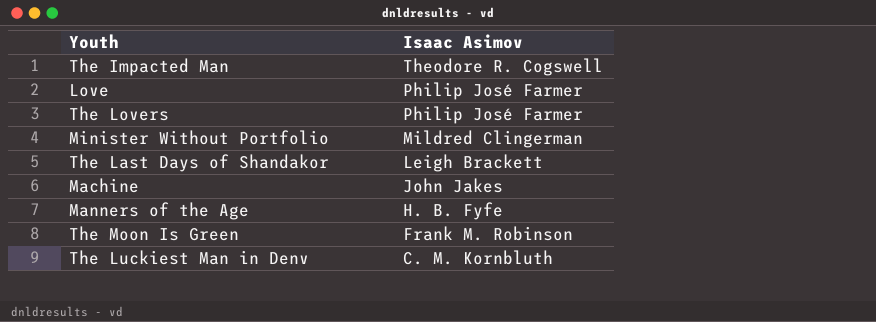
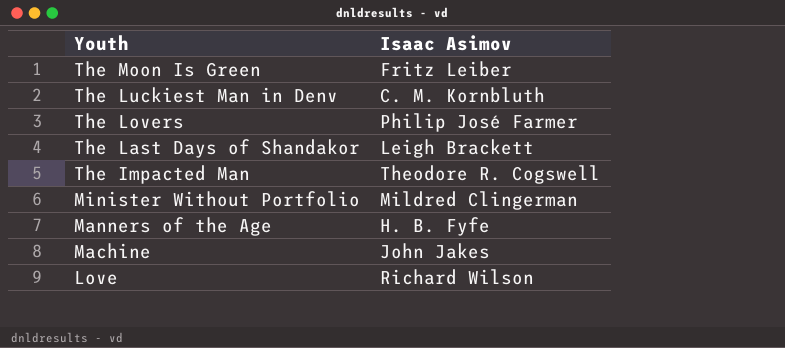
row order: Isaac Asimov descending -> Youth descending
The Moon Is Green | Isaac Asimov: Frank M. Robinson -> Fritz Leiber
Love | Isaac Asimov: Philip José Farmer -> Richard Wilson

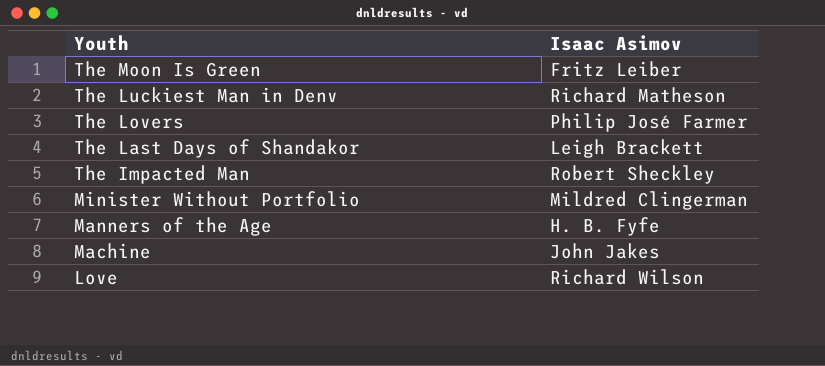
The Luckiest Man in Denv | Isaac Asimov: C. M. Kornbluth -> Richard Matheson
The Impacted Man | Isaac Asimov: Theodore R. Cogswell -> Robert Sheckley

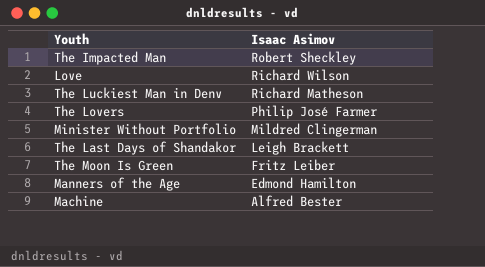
row order: Youth descending -> Isaac Asimov descending
Manners of the Age | Isaac Asimov: H. B. Fyfe -> Edmond Hamilton
Machine | Isaac Asimov: John Jakes -> Alfred Bester

